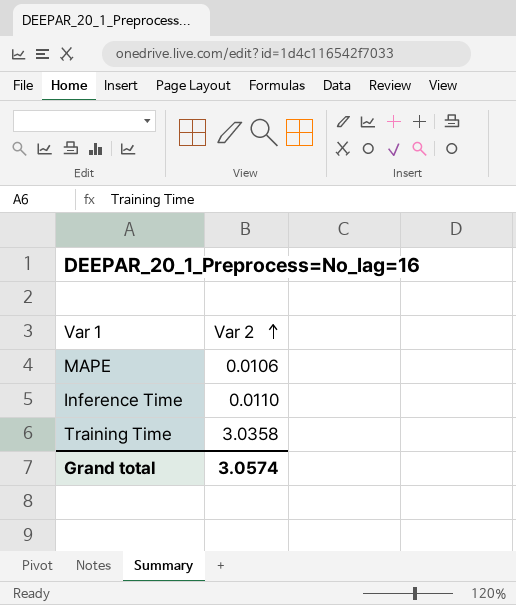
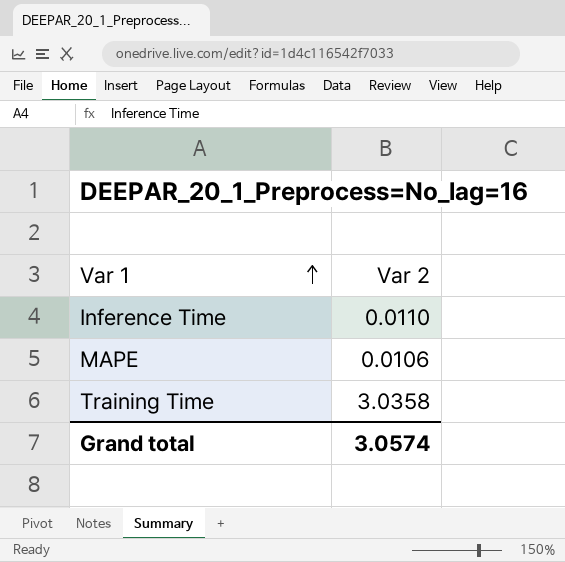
row order: Var 2 ascending -> Var 1 ascending

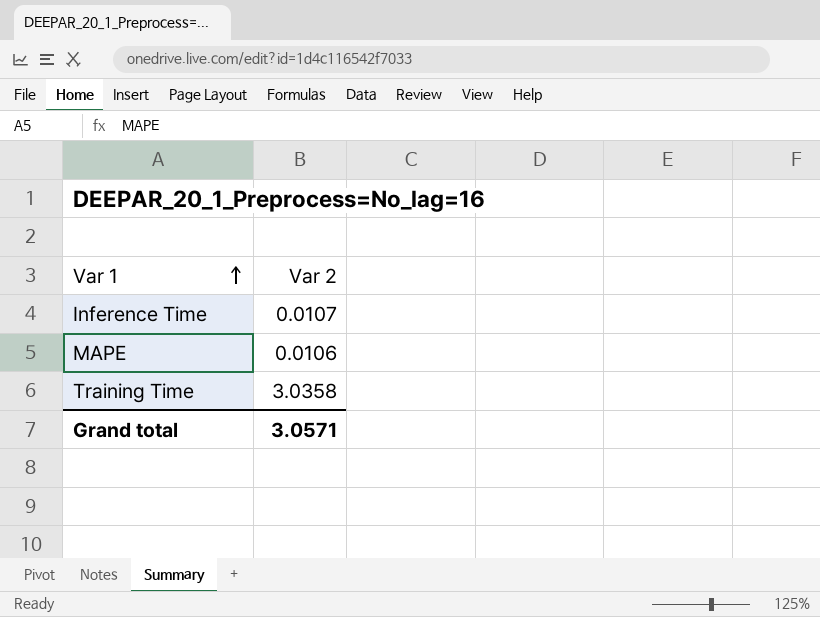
Inference Time | Var 2: 0.0110 -> 0.0107
Grand total | Var 2: 3.0574 -> 3.0571

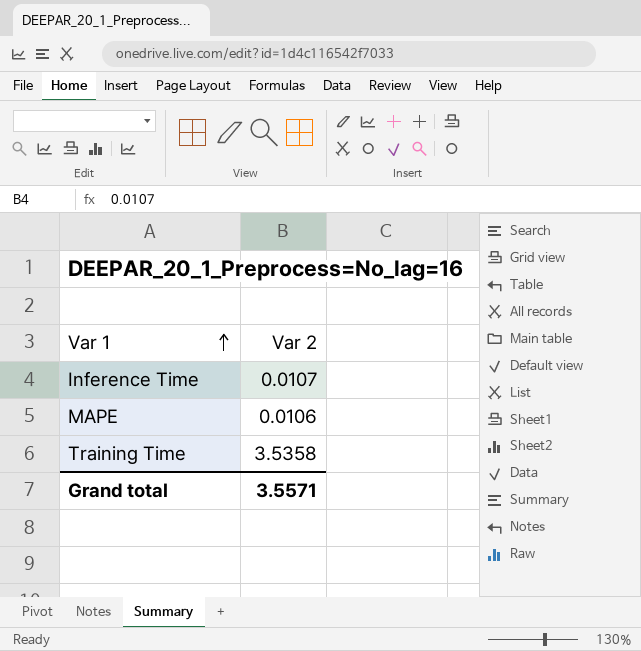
Training Time | Var 2: 3.0358 -> 3.5358
Grand total | Var 2: 3.0571 -> 3.5571

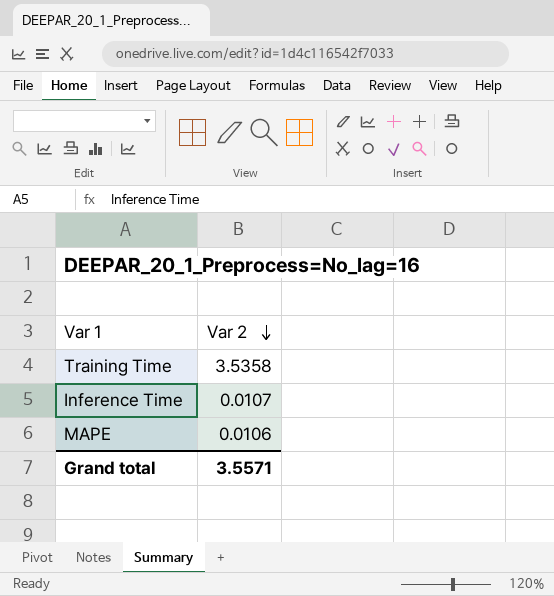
row order: Var 1 ascending -> Var 2 descending

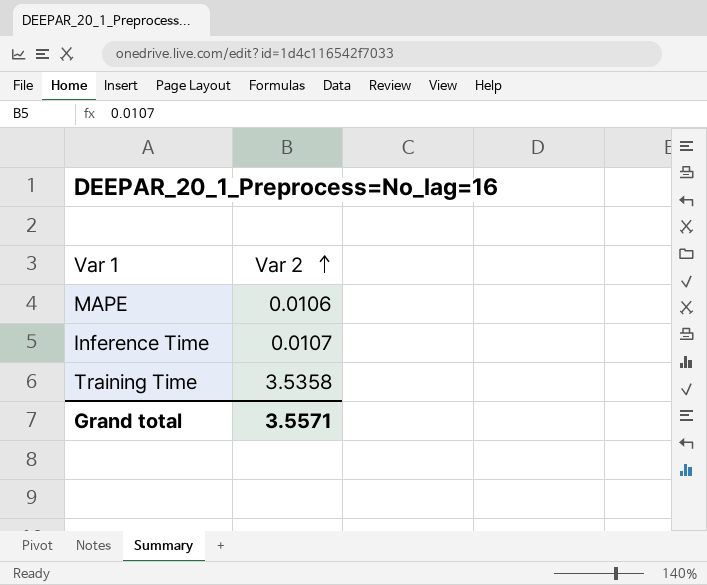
row order: Var 2 descending -> Var 2 ascending

